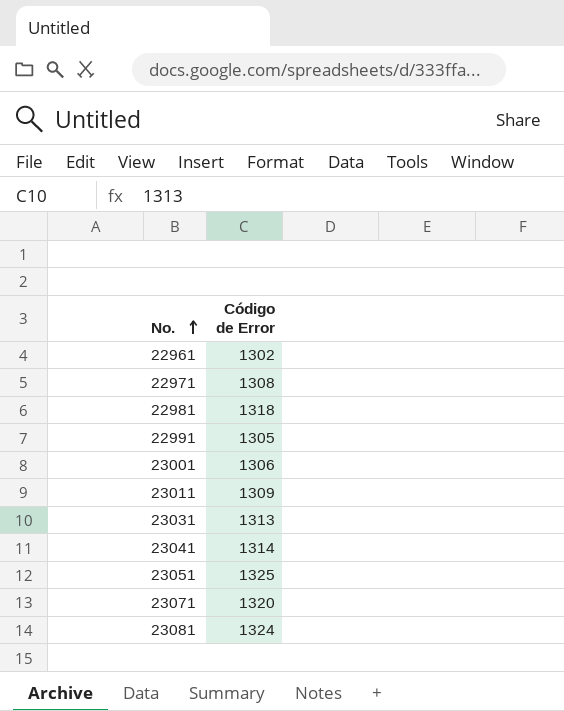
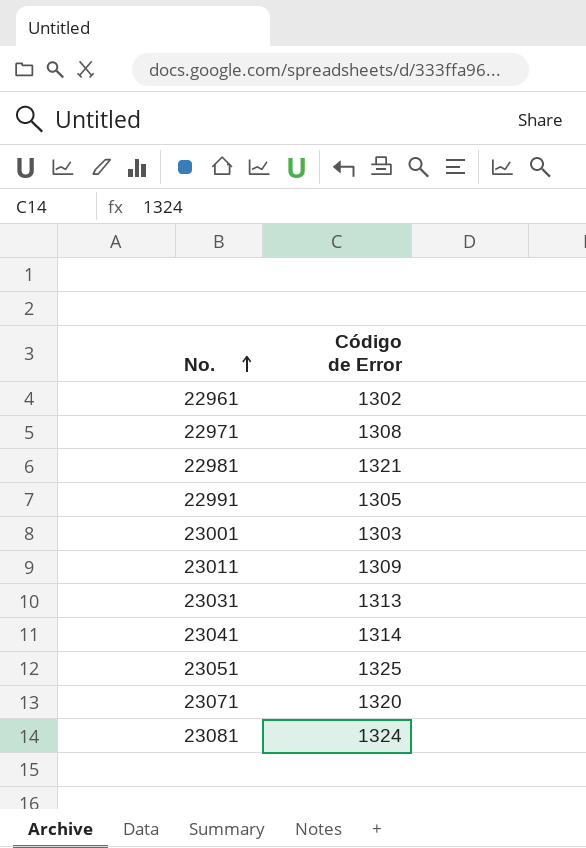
22981 | Código de Error: 1318 -> 1321
23001 | Código de Error: 1306 -> 1303

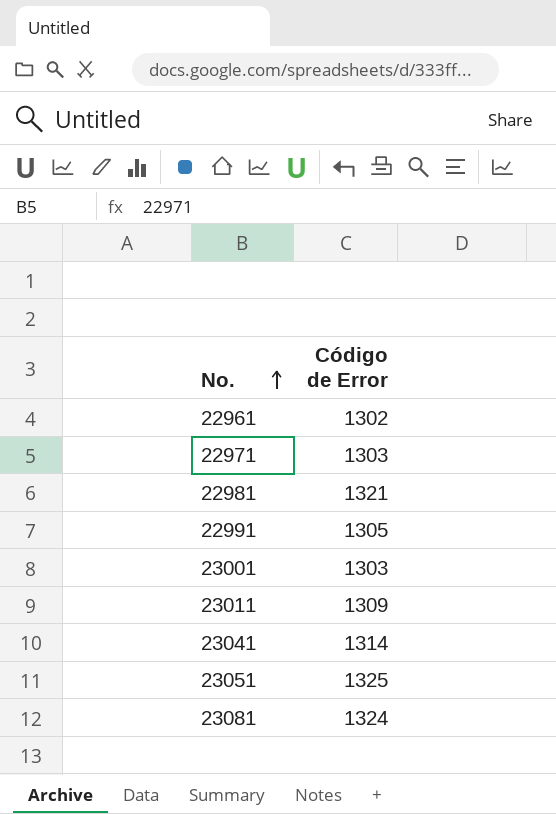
row 23031: 1313 -> none
row 23071: 1320 -> none
22971 | Código de Error: 1308 -> 1303

